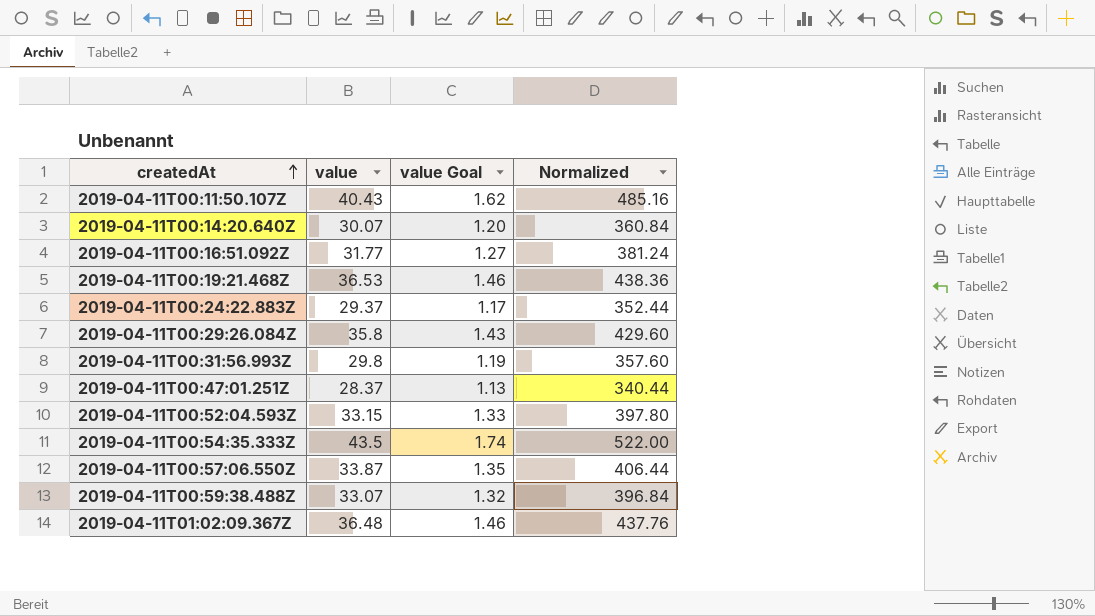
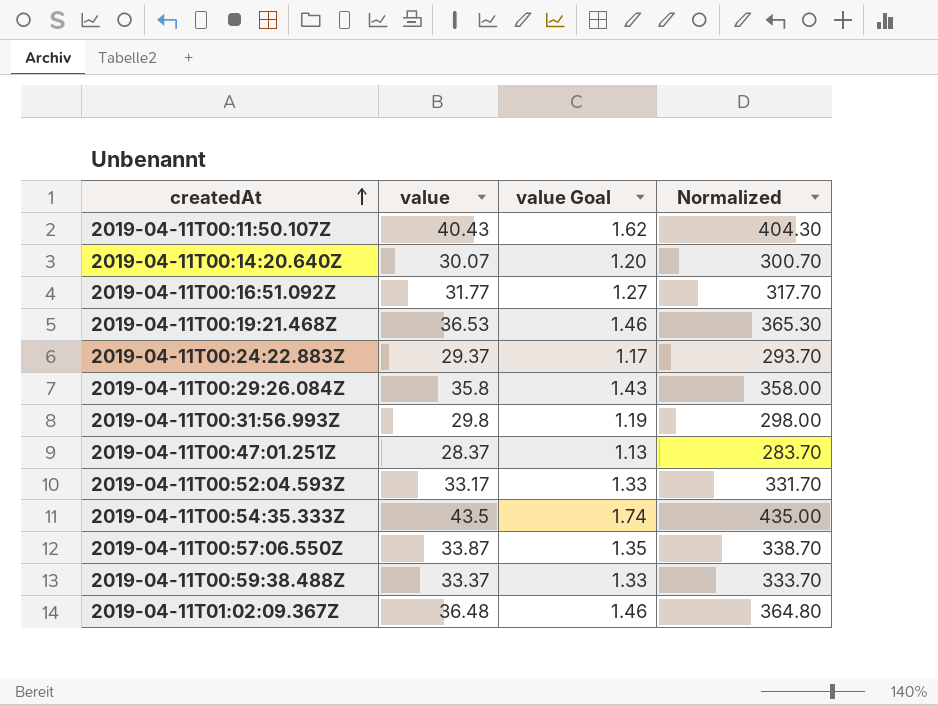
column Normalized | formula: [value] * 12 -> [value] * 10
2019-04-11T00:52:04.593Z | value: 33.15 -> 33.17
2019-04-11T00:59:38.488Z | value: 33.07 -> 33.37
2019-04-11T00:59:38.488Z | value Goal: 1.32 -> 1.33

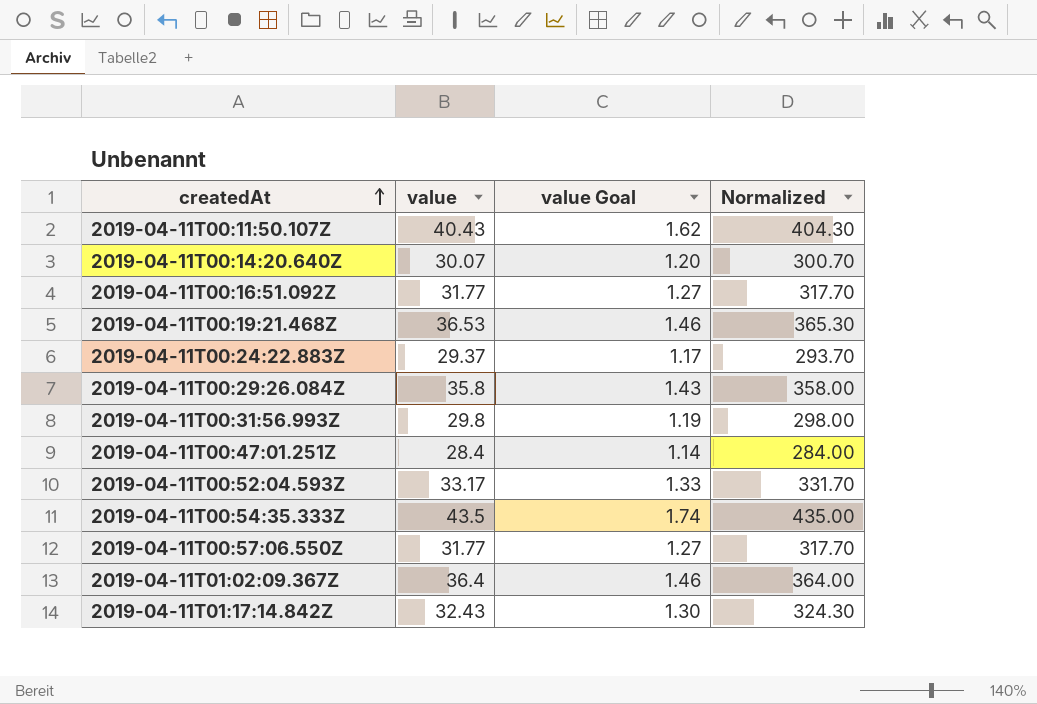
row 2019-04-11T00:59:38.488Z: 33.37 | 1.33 | 333.70 -> none
2019-04-11T00:47:01.251Z | value: 28.37 -> 28.4
2019-04-11T00:47:01.251Z | value Goal: 1.13 -> 1.14
2019-04-11T00:47:01.251Z | Normalized: 283.70 -> 284.00
2019-04-11T00:57:06.550Z | value: 33.87 -> 31.77
2019-04-11T00:57:06.550Z | value Goal: 1.35 -> 1.27
2019-04-11T00:57:06.550Z | Normalized: 338.70 -> 317.70
2019-04-11T01:02:09.367Z | value: 36.48 -> 36.4
2019-04-11T01:02:09.367Z | Normalized: 364.80 -> 364.00
row 2019-04-11T01:17:14.842Z: none -> 32.43 | 1.30 | 324.30

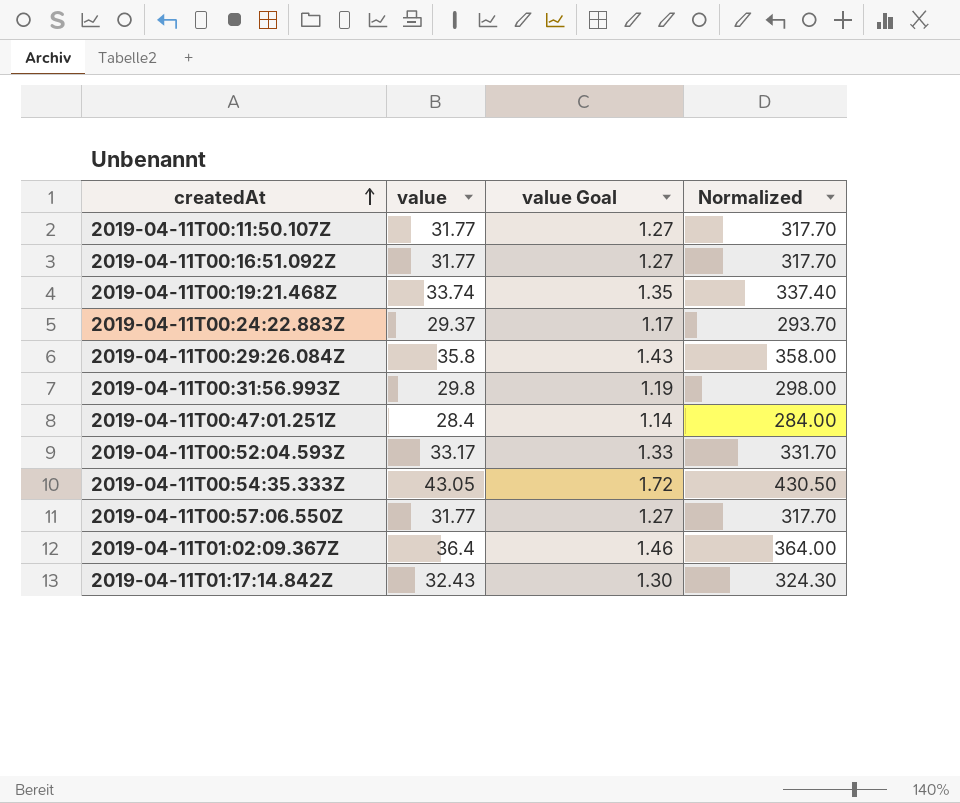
row 2019-04-11T00:14:20.640Z: 30.07 | 1.20 | 300.70 -> none
2019-04-11T00:11:50.107Z | value: 40.43 -> 31.77
2019-04-11T00:11:50.107Z | value Goal: 1.62 -> 1.27
2019-04-11T00:11:50.107Z | Normalized: 404.30 -> 317.70
2019-04-11T00:19:21.468Z | value: 36.53 -> 33.74
2019-04-11T00:19:21.468Z | value Goal: 1.46 -> 1.35
2019-04-11T00:19:21.468Z | Normalized: 365.30 -> 337.40
2019-04-11T00:54:35.333Z | value: 43.5 -> 43.05
2019-04-11T00:54:35.333Z | value Goal: 1.74 -> 1.72
2019-04-11T00:54:35.333Z | Normalized: 435.00 -> 430.50

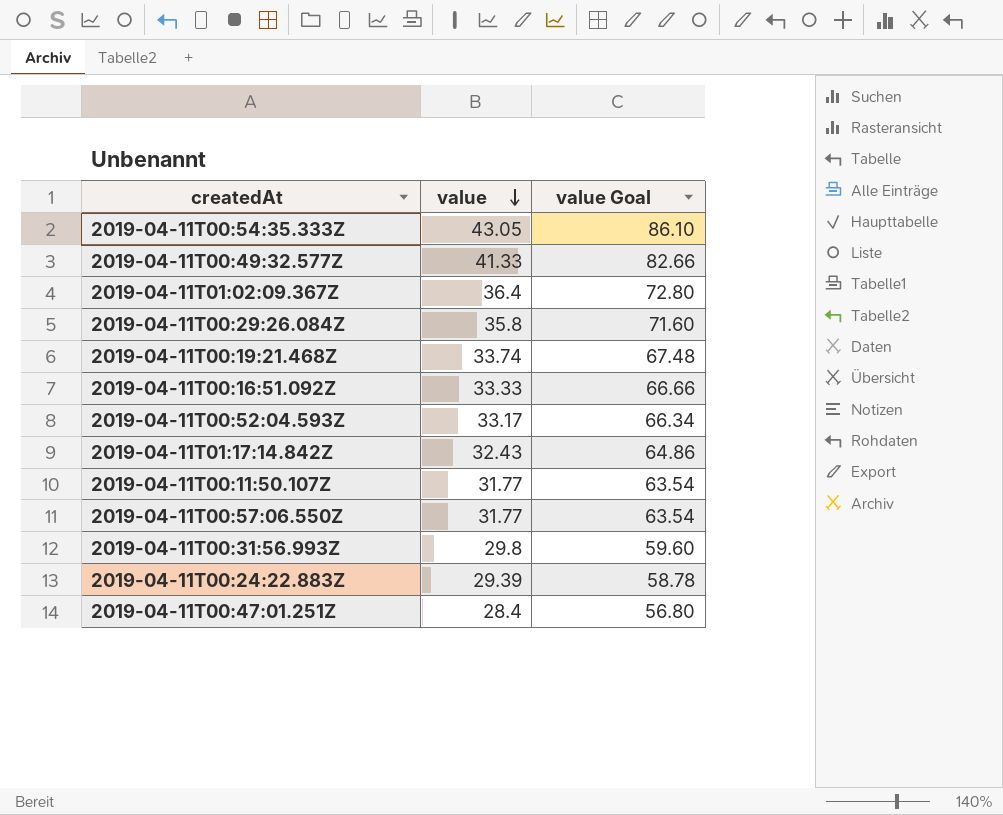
row order: createdAt ascending -> value descending
column Normalized | formula: [value] * 10 -> none
column value Goal | formula: [value] * 0.04 -> [value] * 2
row 2019-04-11T00:49:32.577Z: none -> 41.33 | 82.66
2019-04-11T00:16:51.092Z | value: 31.77 -> 33.33
2019-04-11T00:24:22.883Z | value: 29.37 -> 29.39

